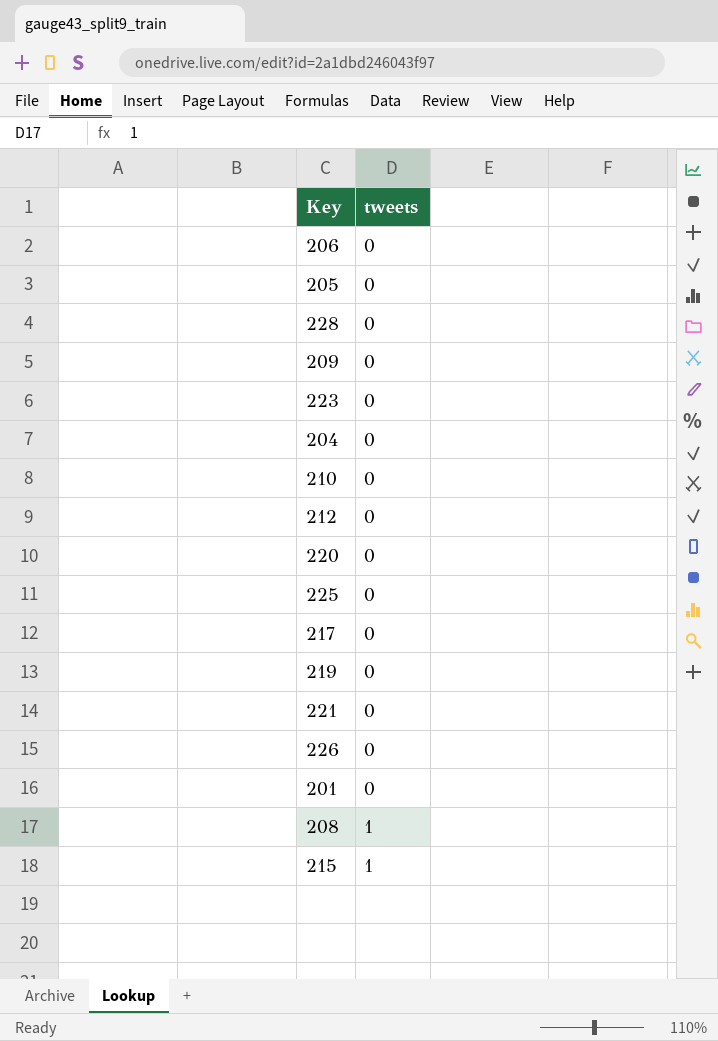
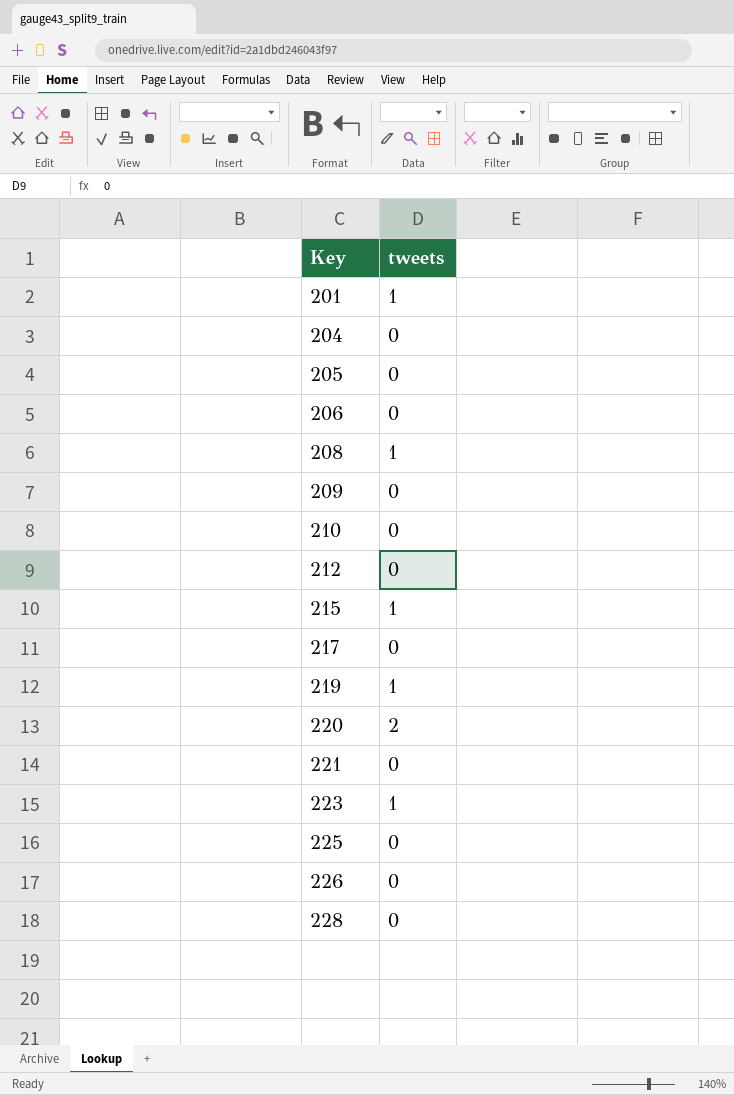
row order: tweets ascending -> Key ascending
201 | tweets: 0 -> 1
219 | tweets: 0 -> 1
220 | tweets: 0 -> 2
223 | tweets: 0 -> 1

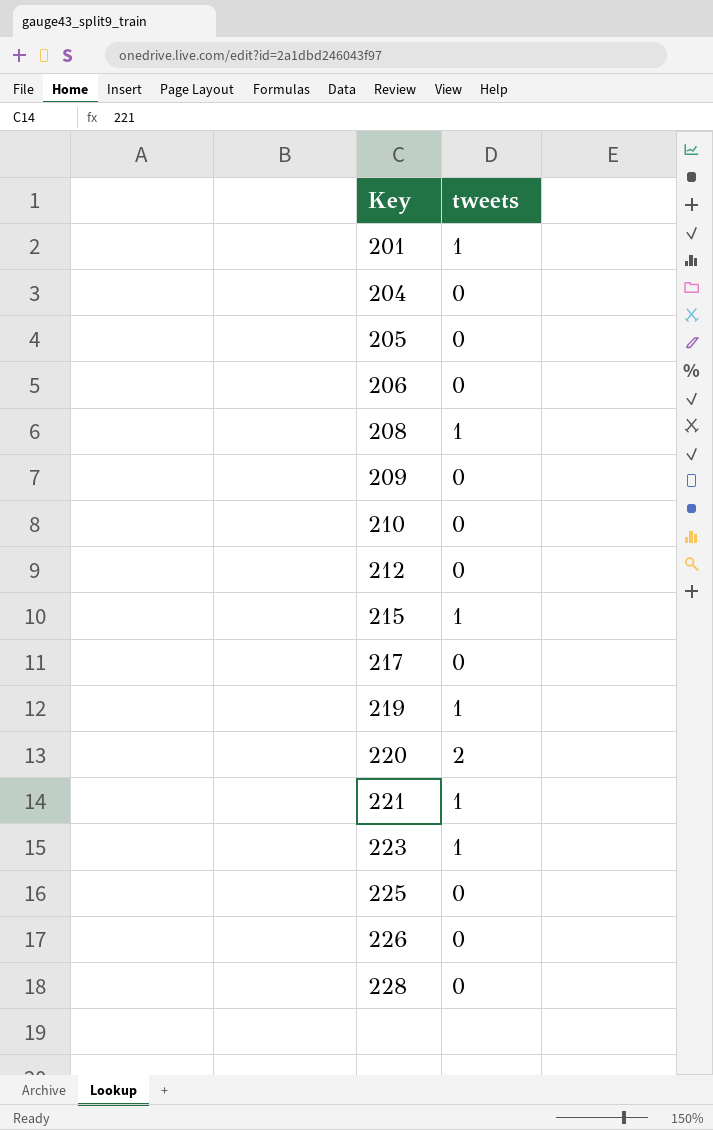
221 | tweets: 0 -> 1

